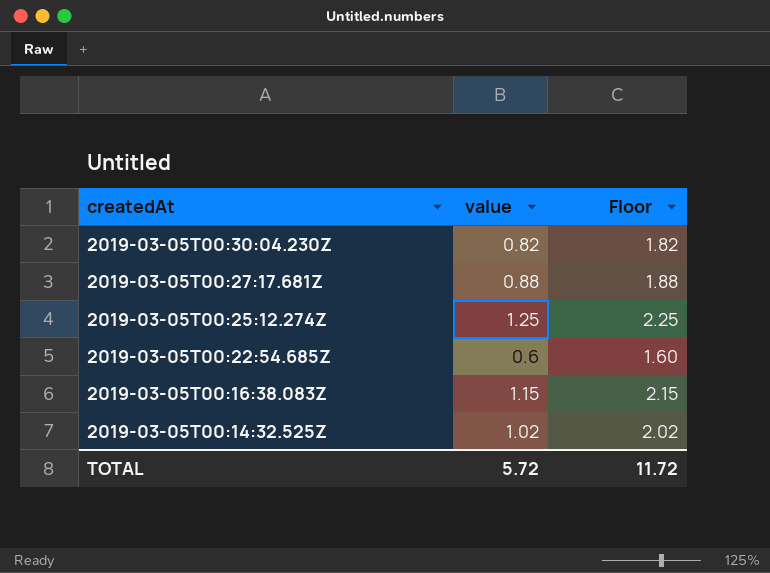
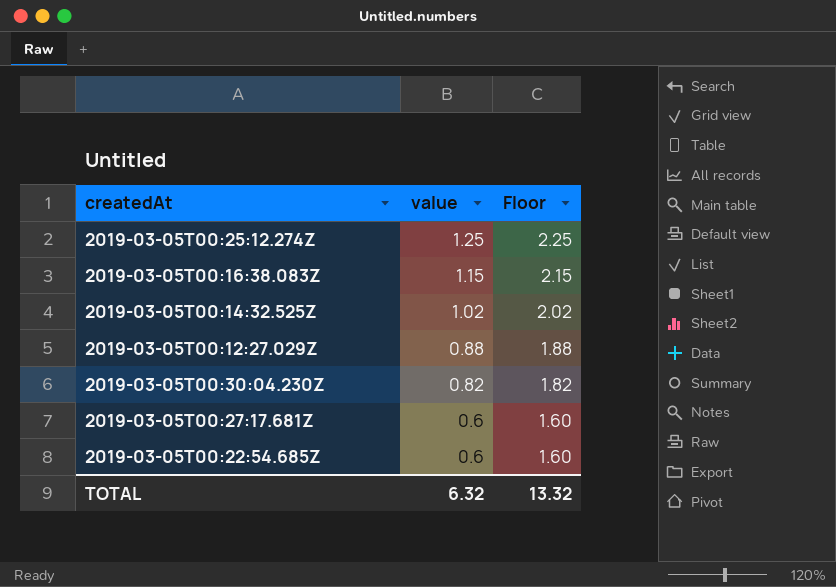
row order: createdAt descending -> value descending
row 2019-03-05T00:12:27.029Z: none -> 0.88 | 1.88
2019-03-05T00:27:17.681Z | value: 0.88 -> 0.6
2019-03-05T00:27:17.681Z | Floor: 1.88 -> 1.60
TOTAL | value: 5.72 -> 6.32
TOTAL | Floor: 11.72 -> 13.32

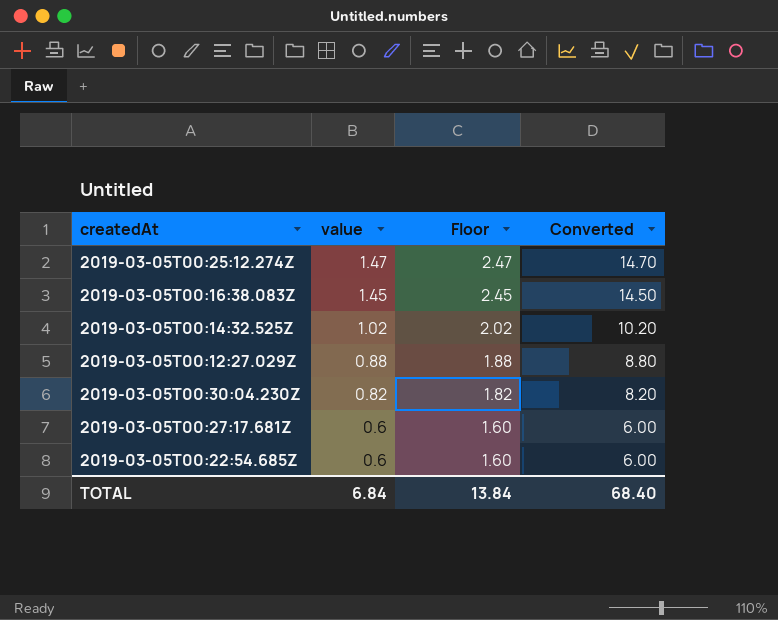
column Converted | formula: none -> [value] * 10
2019-03-05T00:25:12.274Z | value: 1.25 -> 1.47
2019-03-05T00:25:12.274Z | Floor: 2.25 -> 2.47
2019-03-05T00:16:38.083Z | value: 1.15 -> 1.45
2019-03-05T00:16:38.083Z | Floor: 2.15 -> 2.45
TOTAL | value: 6.32 -> 6.84
TOTAL | Floor: 13.32 -> 13.84

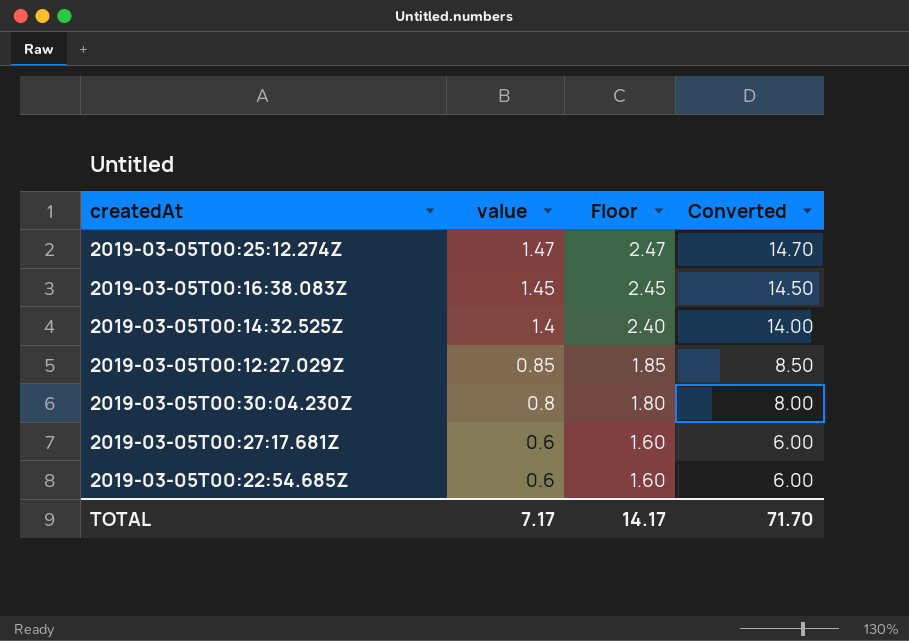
2019-03-05T00:14:32.525Z | value: 1.02 -> 1.4
2019-03-05T00:14:32.525Z | Floor: 2.02 -> 2.40
2019-03-05T00:14:32.525Z | Converted: 10.20 -> 14.00
2019-03-05T00:12:27.029Z | value: 0.88 -> 0.85
2019-03-05T00:12:27.029Z | Floor: 1.88 -> 1.85
2019-03-05T00:12:27.029Z | Converted: 8.80 -> 8.50
2019-03-05T00:30:04.230Z | value: 0.82 -> 0.8
2019-03-05T00:30:04.230Z | Floor: 1.82 -> 1.80
2019-03-05T00:30:04.230Z | Converted: 8.20 -> 8.00
TOTAL | value: 6.84 -> 7.17
TOTAL | Floor: 13.84 -> 14.17
TOTAL | Converted: 68.40 -> 71.70

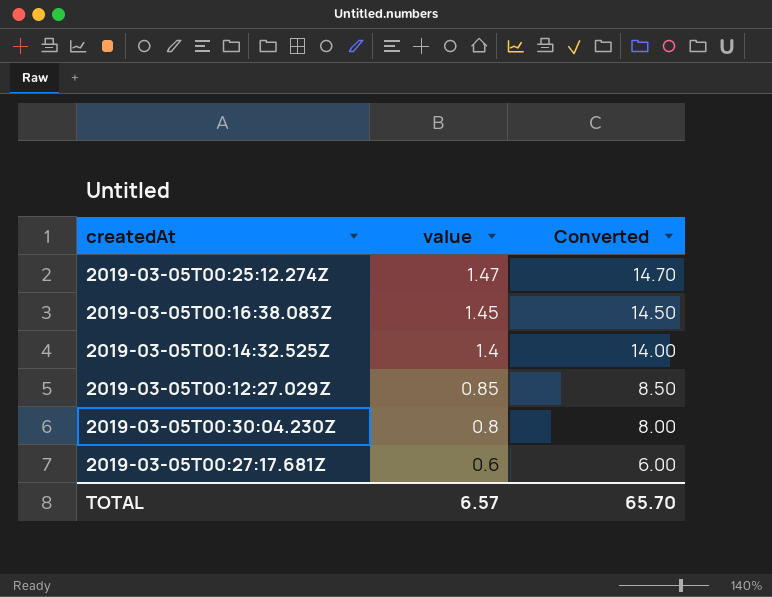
column Floor | formula: [value] + 1 -> none
row 2019-03-05T00:22:54.685Z: 0.6 | 1.60 | 6.00 -> none
TOTAL | value: 7.17 -> 6.57
TOTAL | Converted: 71.70 -> 65.70

